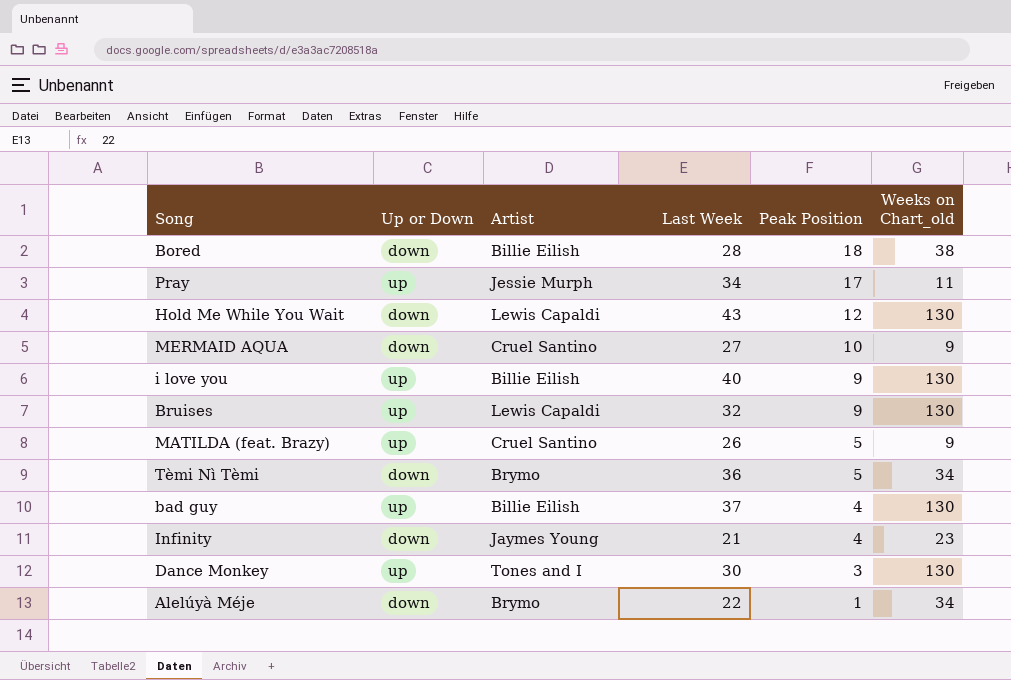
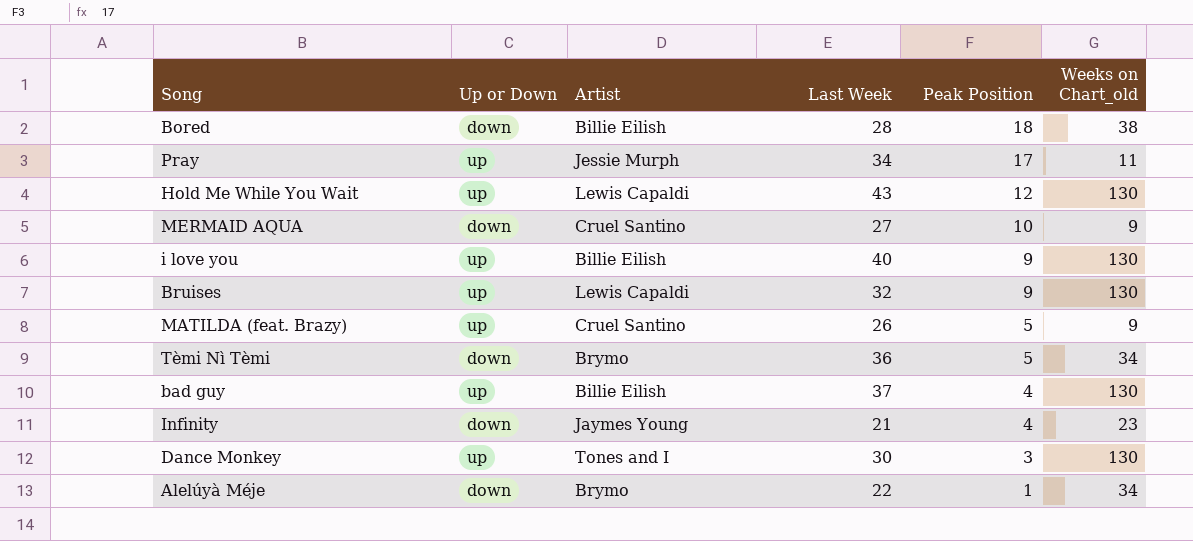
Hold Me While You Wait | Up or Down: down -> up

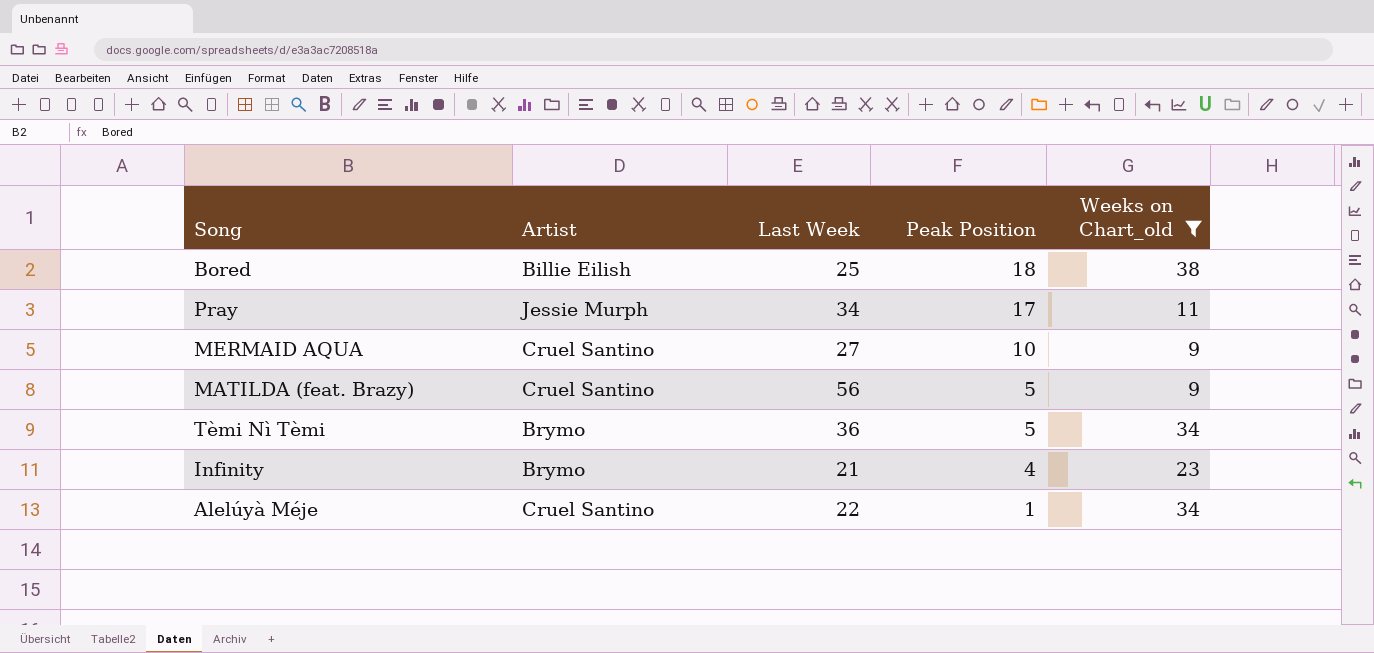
filter: none -> Weeks on Chart_old != 130
column Up or Down | position: 2 -> none
Bored | Last Week: 28 -> 25
MATILDA (feat. Brazy) | Last Week: 26 -> 56
Infinity | Artist: Jaymes Young -> Brymo
Alelúyà Méje | Artist: Brymo -> Cruel Santino

